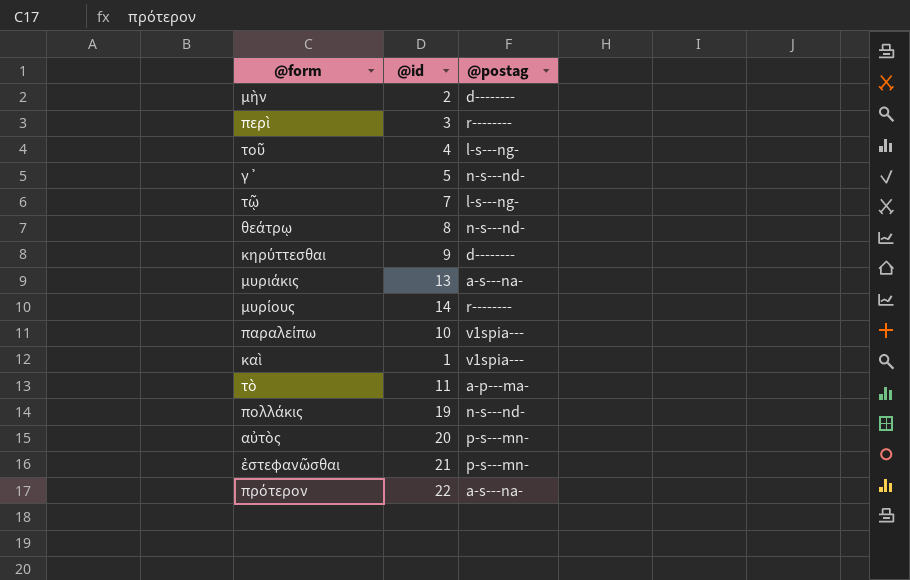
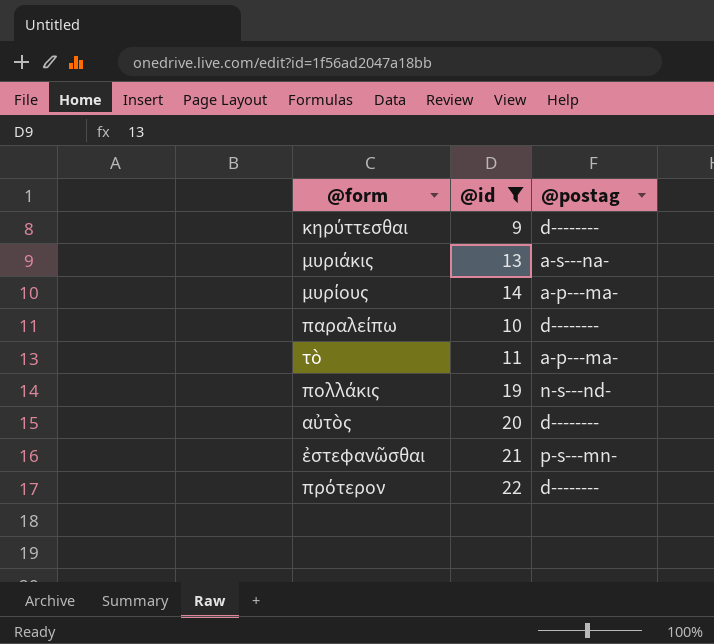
filter: none -> @id >= 9
μυρίους | @postag: r-------- -> a-p---ma-
παραλείπω | @postag: v1spia--- -> d--------
αὐτὸς | @postag: p-s---mn- -> d--------
πρότερον | @postag: a-s---na- -> d--------

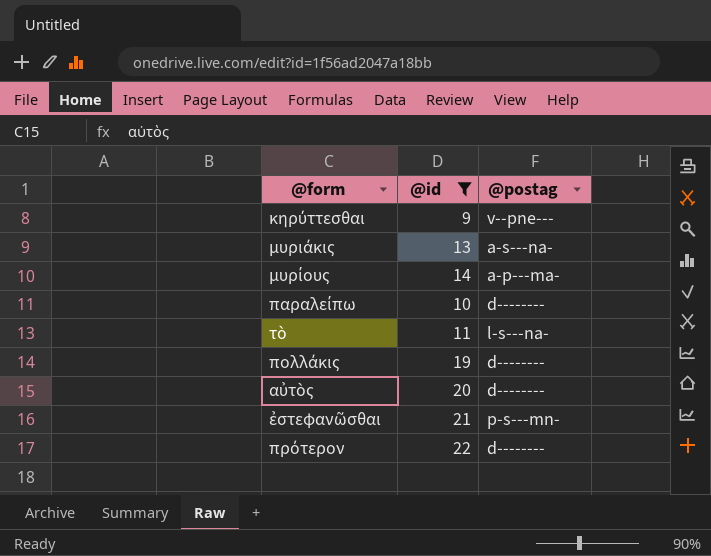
κηρύττεσθαι | @postag: d-------- -> v--pne---
τὸ | @postag: a-p---ma- -> l-s---na-
πολλάκις | @postag: n-s---nd- -> d--------

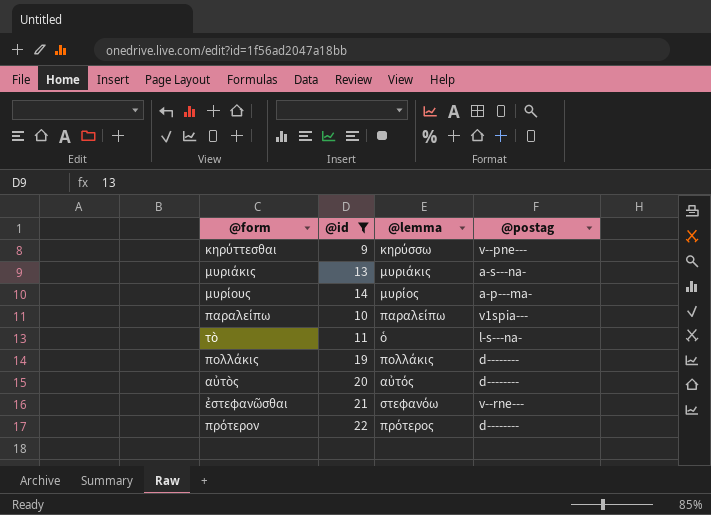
column @lemma | position: none -> 3
παραλείπω | @postag: d-------- -> v1spia---
ἐστεφανῶσθαι | @postag: p-s---mn- -> v--rne---

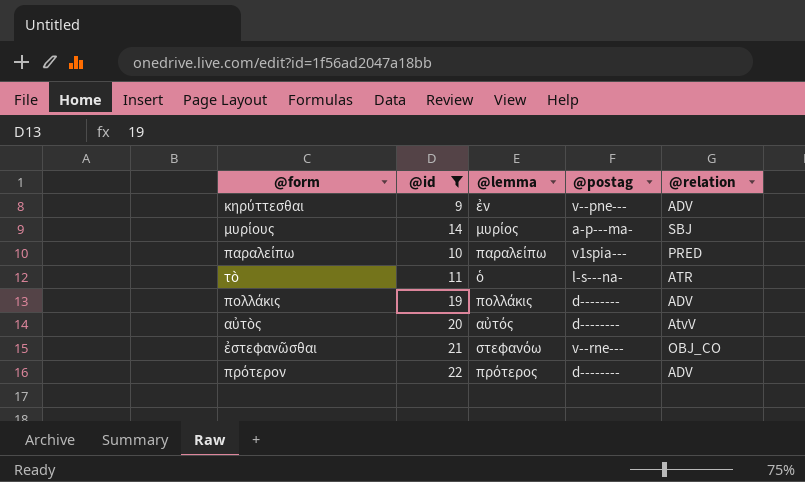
column @relation | position: none -> 5
row μυριάκις: 13 | μυριάκις | a-s---na- -> none
κηρύττεσθαι | @lemma: κηρύσσω -> ἐν

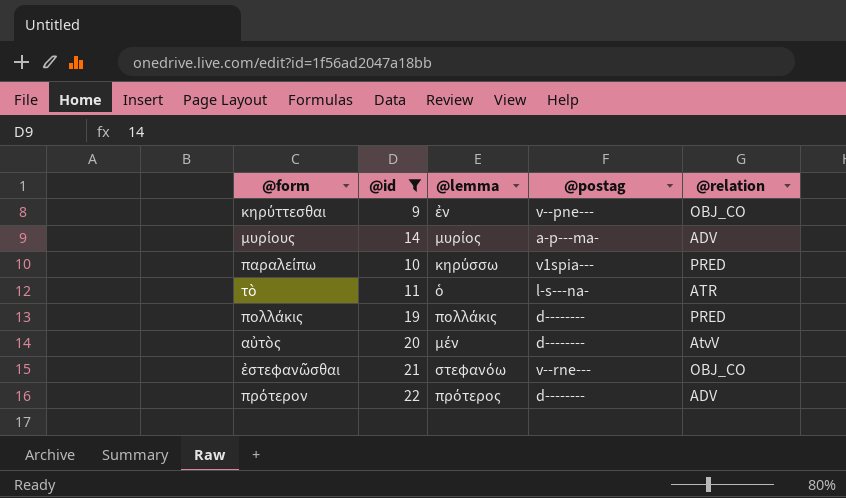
κηρύττεσθαι | @relation: ADV -> OBJ_CO
μυρίους | @relation: SBJ -> ADV
παραλείπω | @lemma: παραλείπω -> κηρύσσω
πολλάκις | @relation: ADV -> PRED
αὐτὸς | @lemma: αὐτός -> μέν

